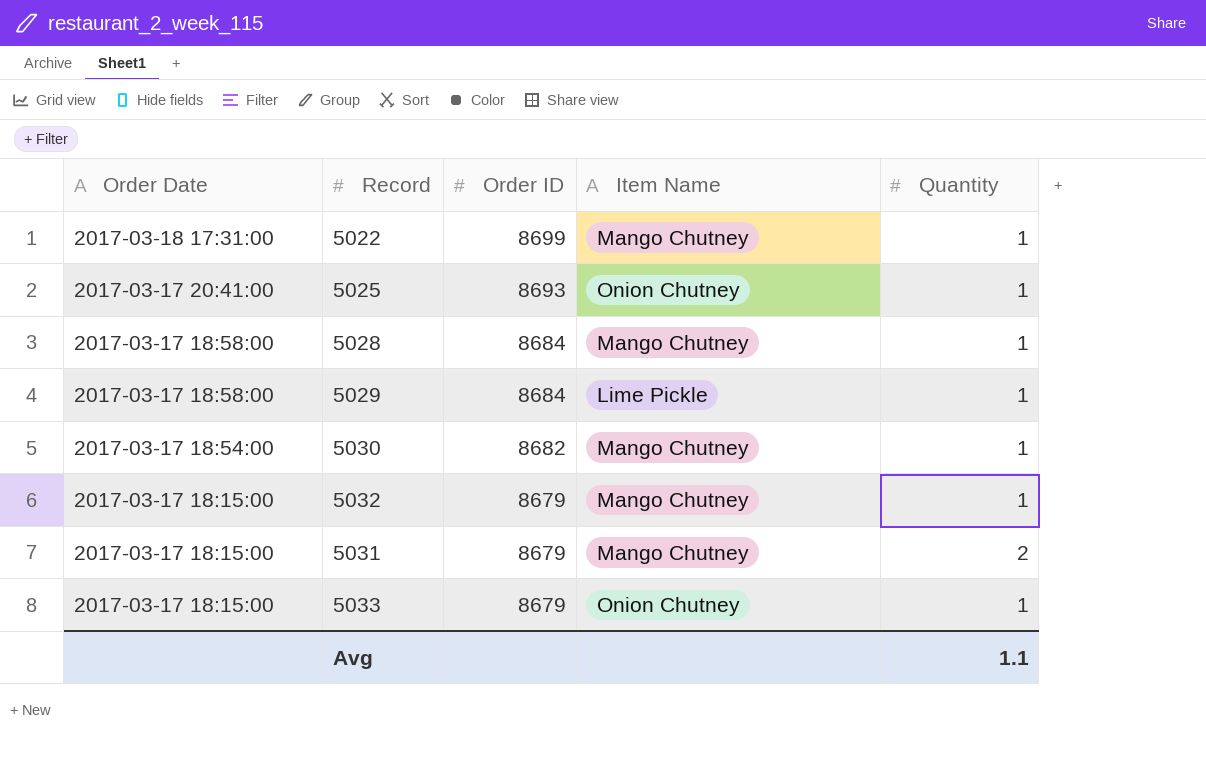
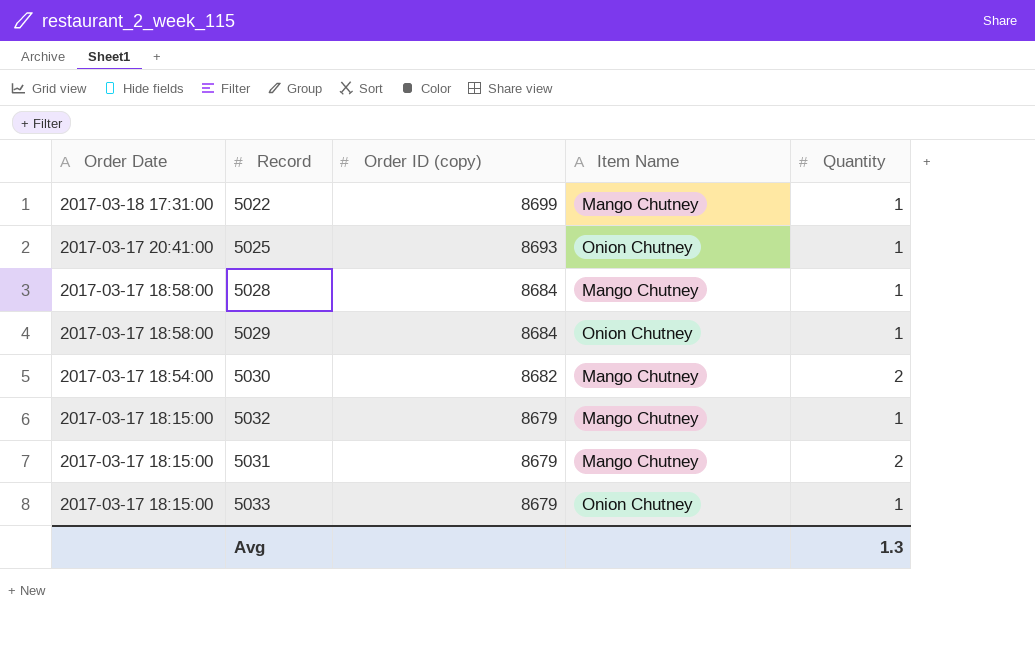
column name: Order ID -> Order ID (copy)
5029 | Item Name: Lime Pickle -> Onion Chutney
5030 | Quantity: 1 -> 2
Avg | Quantity: 1.1 -> 1.3

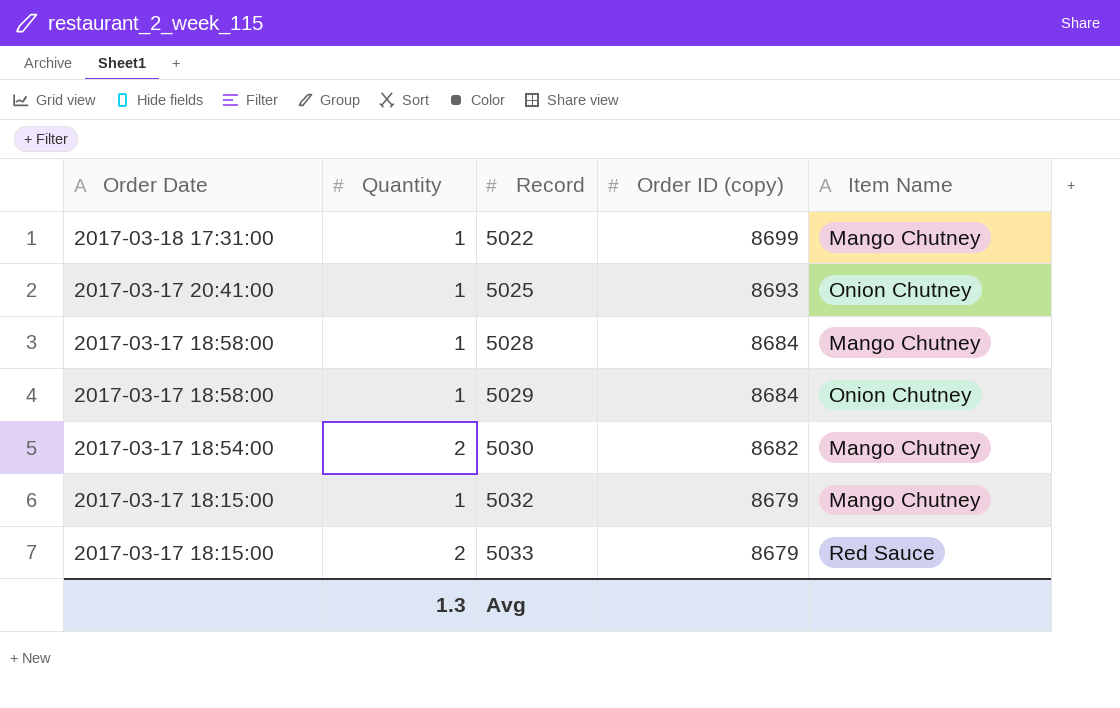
column Quantity | position: 5 -> 2
row 5031: 2017-03-17 18:15:00 | 8679 | Mango Chutney | 2 -> none
5033 | Quantity: 1 -> 2
5033 | Item Name: Onion Chutney -> Red Sauce

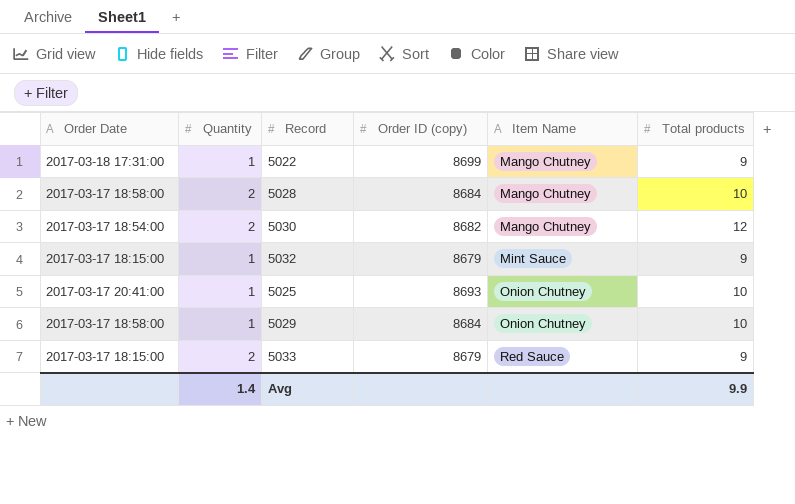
row order: Order Date descending -> Item Name ascending
column Total products | position: none -> 6
5028 | Quantity: 1 -> 2
5032 | Item Name: Mango Chutney -> Mint Sauce
Avg | Quantity: 1.3 -> 1.4

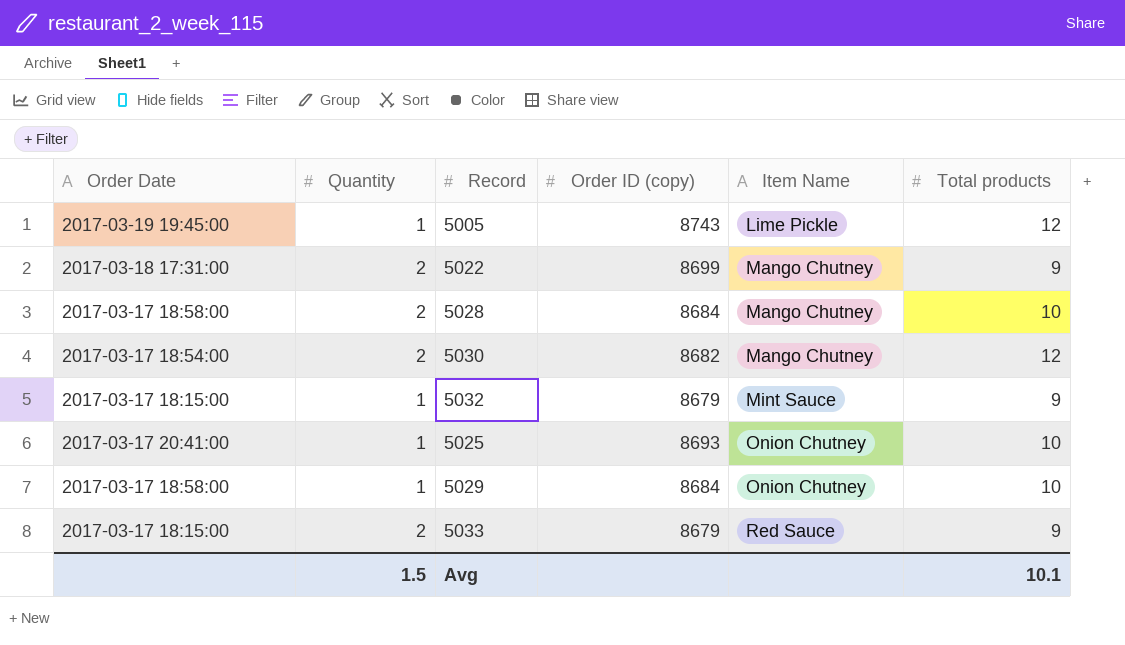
row 5005: none -> 2017-03-19 19:45:00 | 1 | 8743 | Lime Pickle | 12
5022 | Quantity: 1 -> 2
Avg | Quantity: 1.4 -> 1.5
Avg | Total products: 9.9 -> 10.1

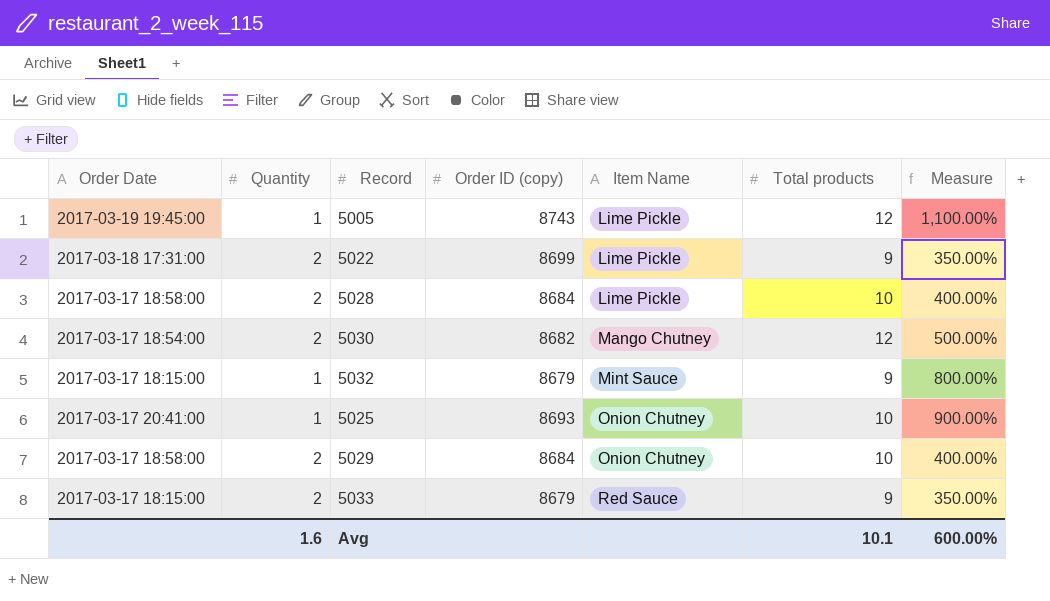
column Measure | formula: none -> ([Total products] - [Quantity]) / [Quantity]
5022 | Item Name: Mango Chutney -> Lime Pickle
5028 | Item Name: Mango Chutney -> Lime Pickle
5029 | Quantity: 1 -> 2
Avg | Quantity: 1.5 -> 1.6

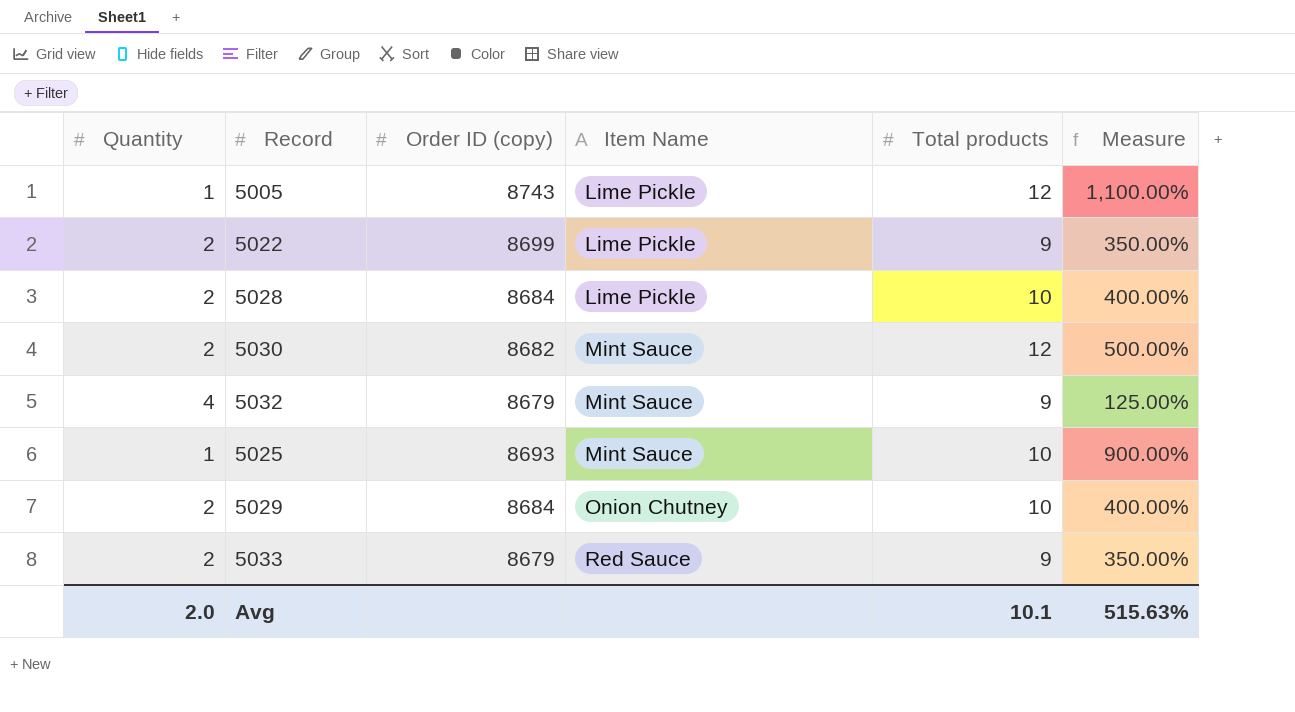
column Order Date | position: 1 -> none
5030 | Item Name: Mango Chutney -> Mint Sauce
5032 | Quantity: 1 -> 4
5032 | Measure: 800.00% -> 125.00%
5025 | Item Name: Onion Chutney -> Mint Sauce
Avg | Quantity: 1.6 -> 2.0
Avg | Measure: 600.00% -> 515.63%

